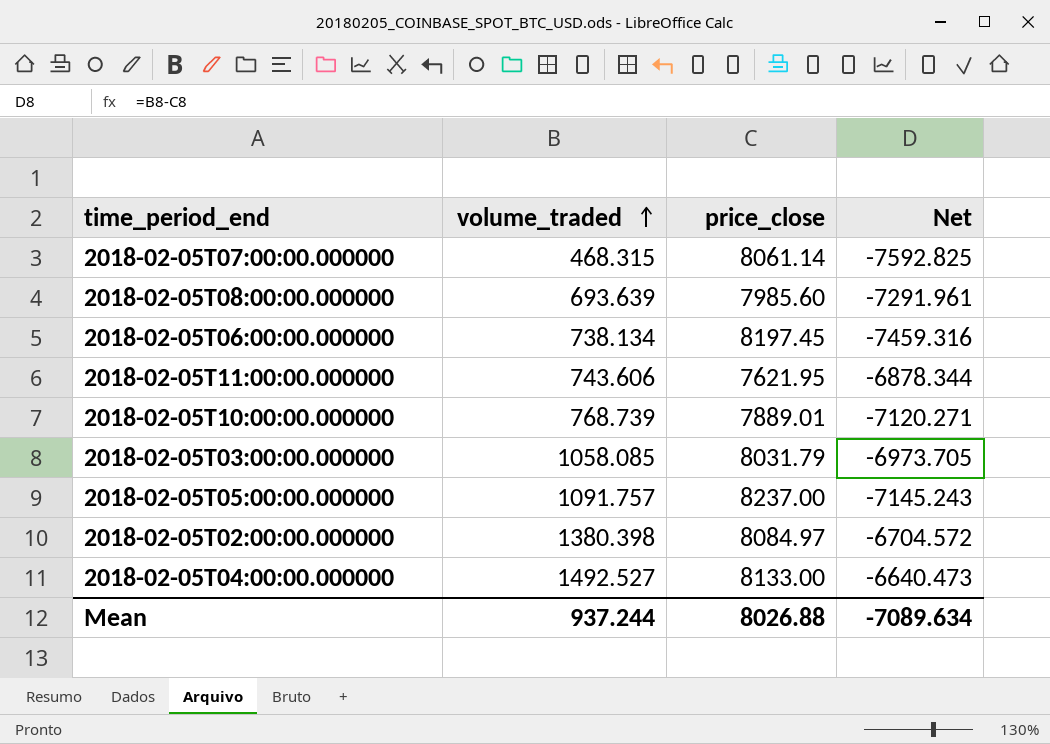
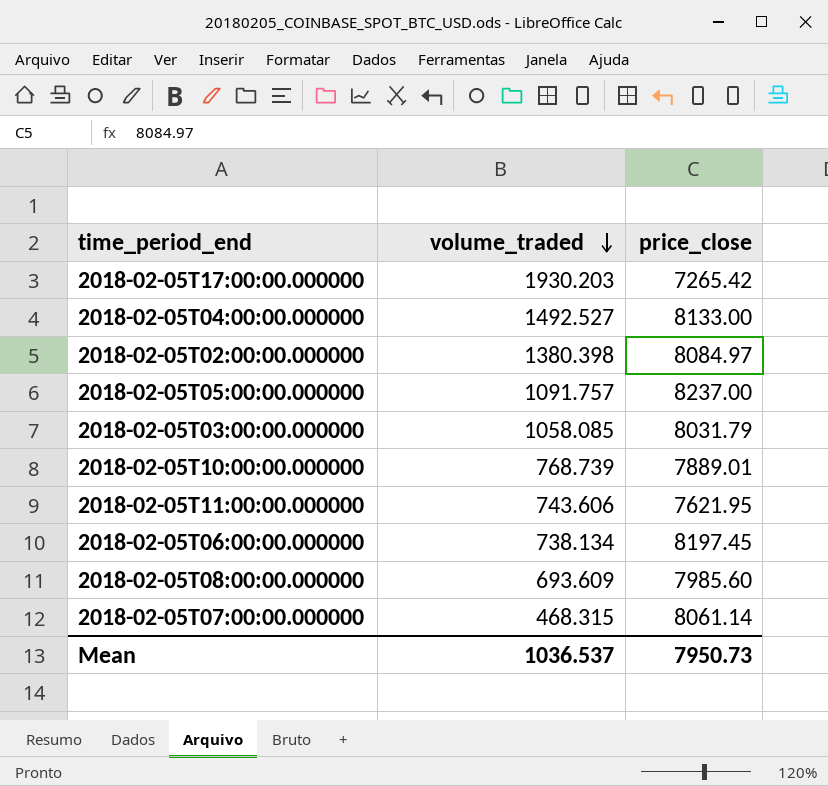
row order: volume_traded ascending -> volume_traded descending
column Net | formula: [volume_traded] - [price_close] -> none
row 2018-02-05T17:00:00.000000: none -> 1930.203 | 7265.42
2018-02-05T08:00:00.000000 | volume_traded: 693.639 -> 693.609
Mean | volume_traded: 937.244 -> 1036.537
Mean | price_close: 8026.88 -> 7950.73

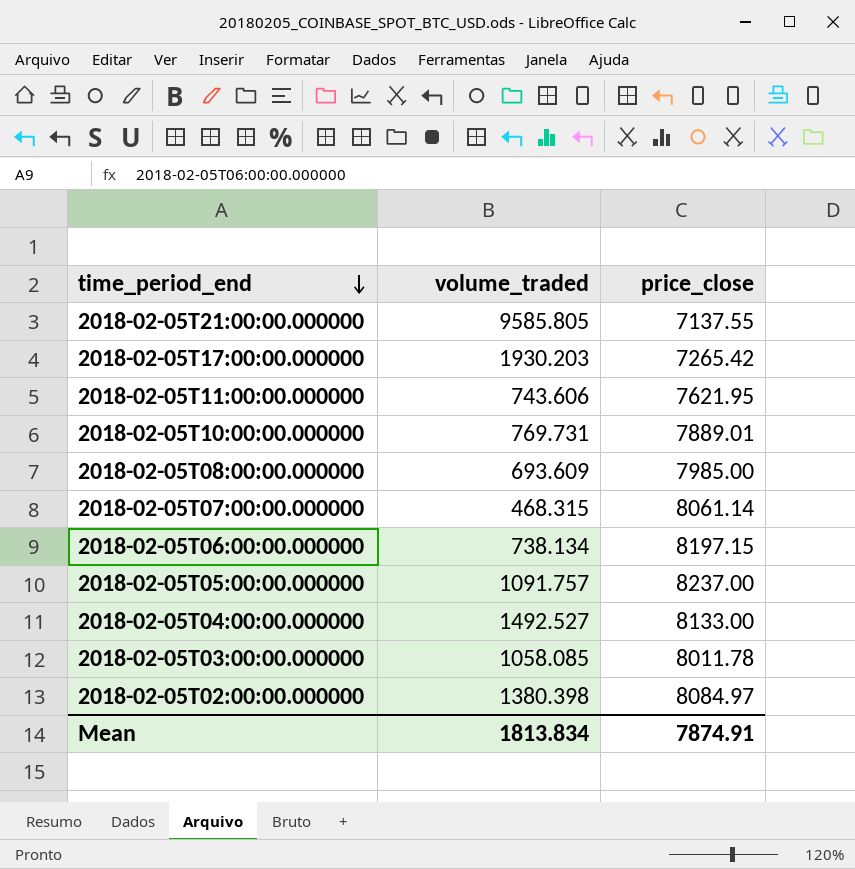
row order: volume_traded descending -> time_period_end descending
row 2018-02-05T21:00:00.000000: none -> 9585.805 | 7137.55
2018-02-05T10:00:00.000000 | volume_traded: 768.739 -> 769.731
2018-02-05T08:00:00.000000 | price_close: 7985.60 -> 7985.00
2018-02-05T06:00:00.000000 | price_close: 8197.45 -> 8197.15
2018-02-05T03:00:00.000000 | price_close: 8031.79 -> 8011.78
Mean | volume_traded: 1036.537 -> 1813.834
Mean | price_close: 7950.73 -> 7874.91

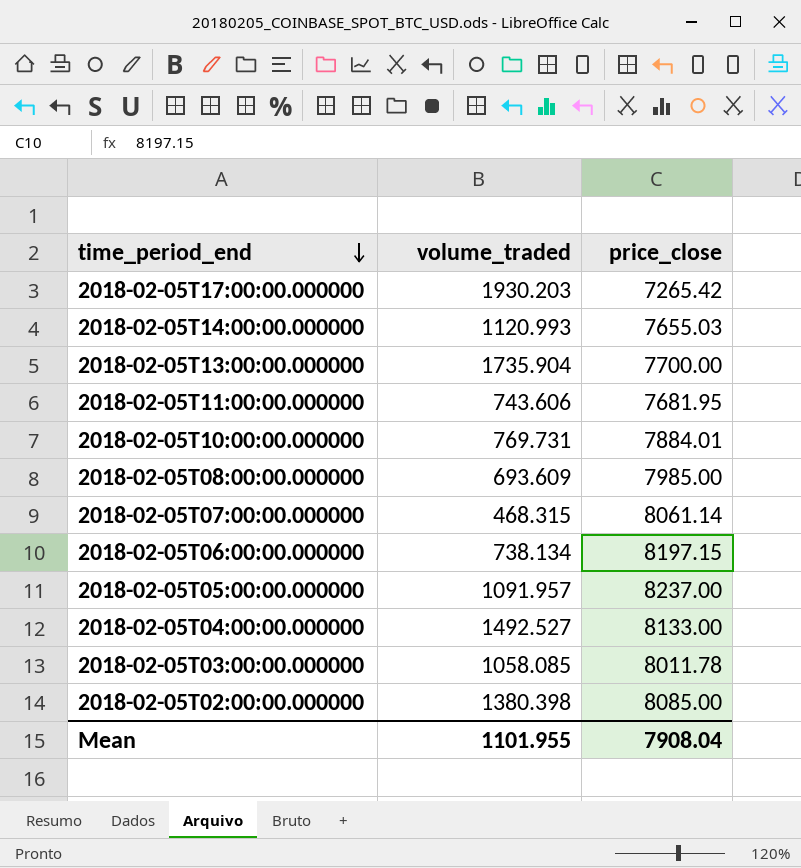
row 2018-02-05T21:00:00.000000: 9585.805 | 7137.55 -> none
row 2018-02-05T14:00:00.000000: none -> 1120.993 | 7655.03
row 2018-02-05T13:00:00.000000: none -> 1735.904 | 7700.00
2018-02-05T11:00:00.000000 | price_close: 7621.95 -> 7681.95
2018-02-05T10:00:00.000000 | price_close: 7889.01 -> 7884.01
2018-02-05T05:00:00.000000 | volume_traded: 1091.757 -> 1091.957
2018-02-05T02:00:00.000000 | price_close: 8084.97 -> 8085.00
Mean | volume_traded: 1813.834 -> 1101.955
Mean | price_close: 7874.91 -> 7908.04

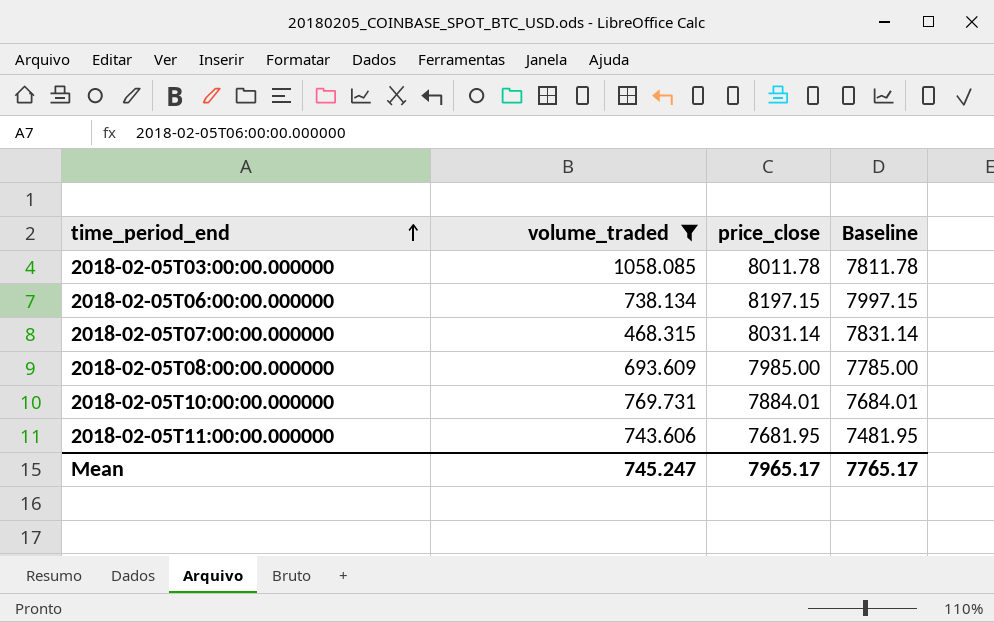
filter: none -> volume_traded <= 1058.085
row order: time_period_end descending -> time_period_end ascending
column Baseline | formula: none -> [price_close] - 200
2018-02-05T07:00:00.000000 | price_close: 8061.14 -> 8031.14
Mean | volume_traded: 1101.955 -> 745.247
Mean | price_close: 7908.04 -> 7965.17

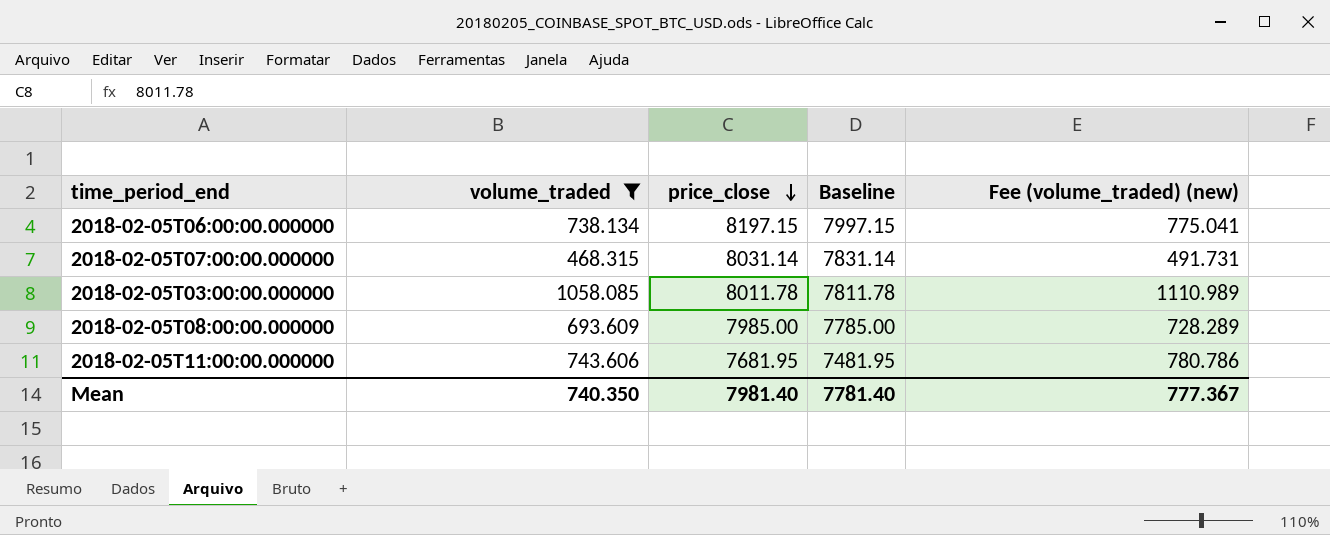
row order: time_period_end ascending -> price_close descending
column Fee (volume_traded) (new) | formula: none -> [volume_traded] * 1.05
row 2018-02-05T10:00:00.000000: 769.731 | 7884.01 | 7684.01 -> none
Mean | volume_traded: 745.247 -> 740.350
Mean | price_close: 7965.17 -> 7981.40
Mean | Baseline: 7765.17 -> 7781.40

